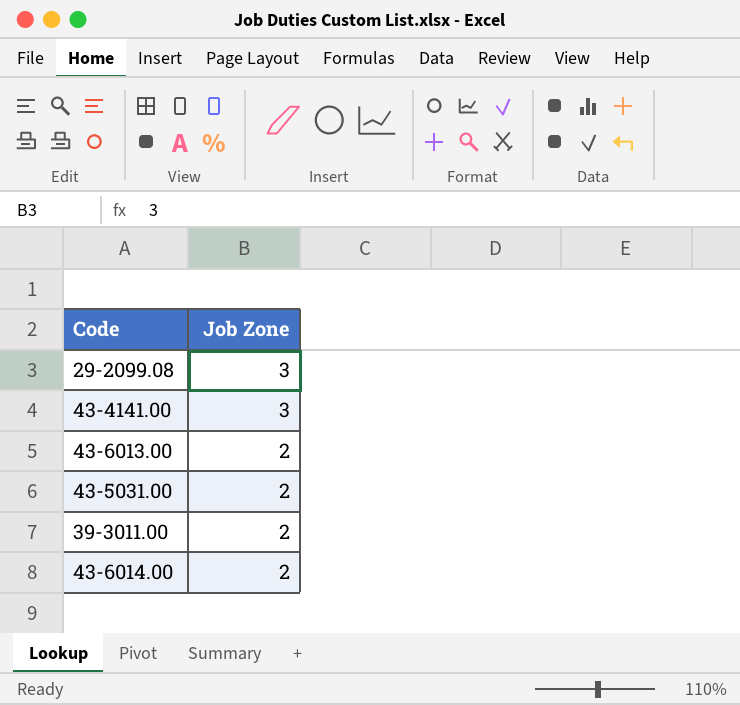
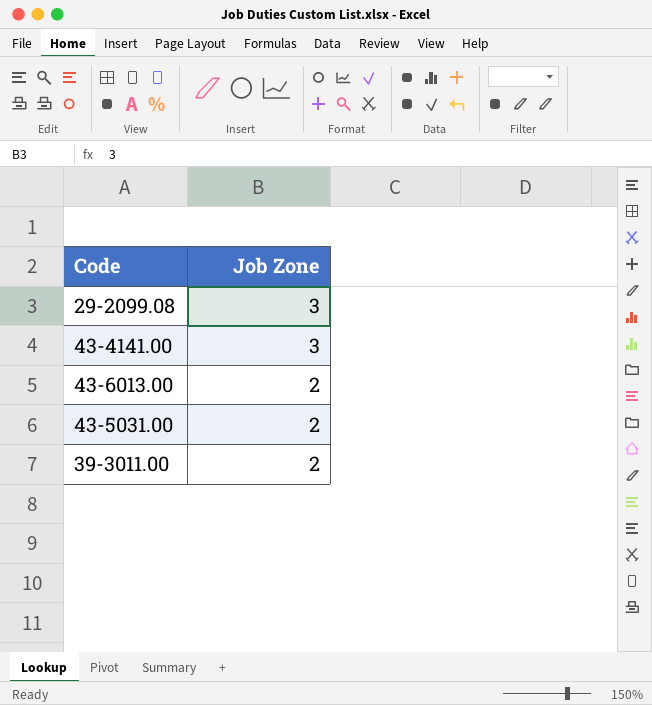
row 43-6014.00: 2 -> none

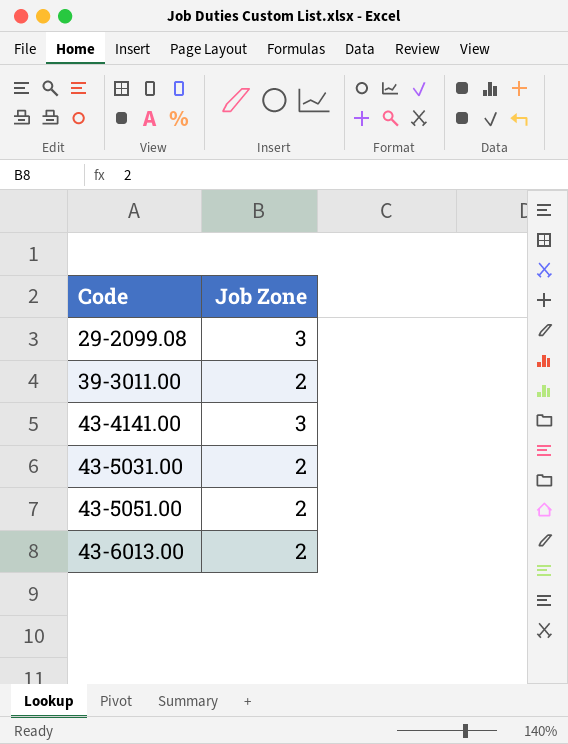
row order: Job Zone descending -> Code ascending
row 43-5051.00: none -> 2

